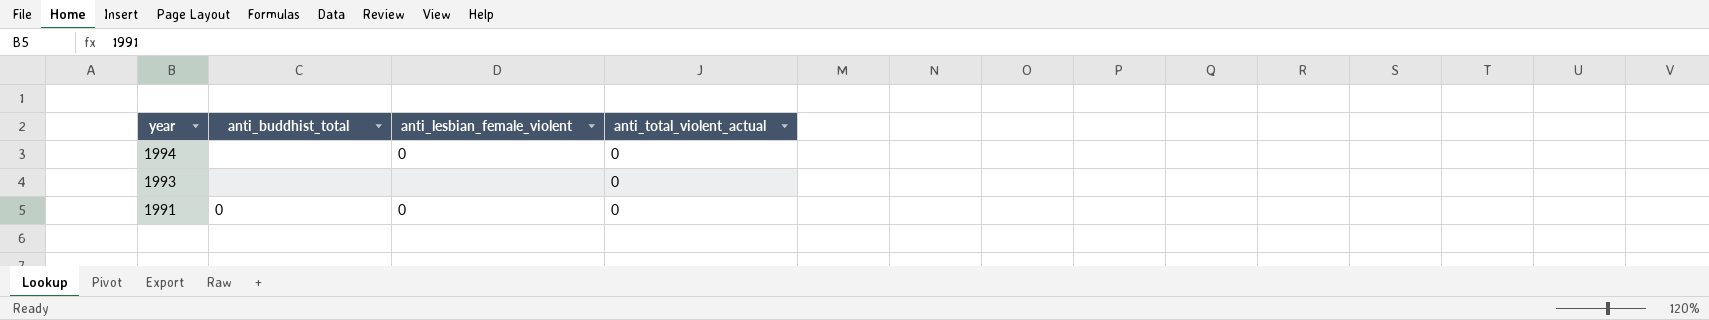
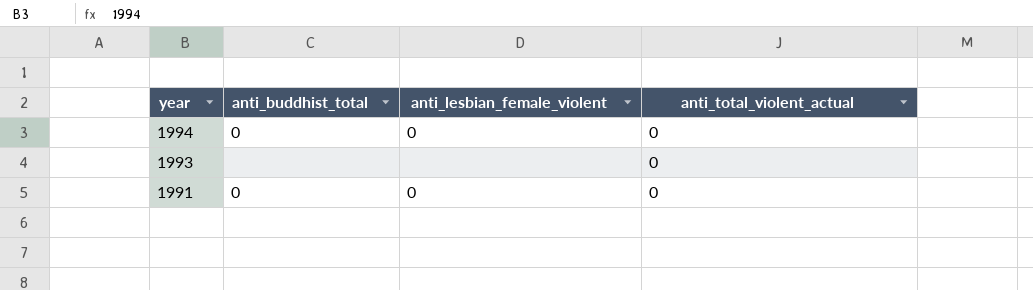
1994 | anti_buddhist_total: none -> 0

